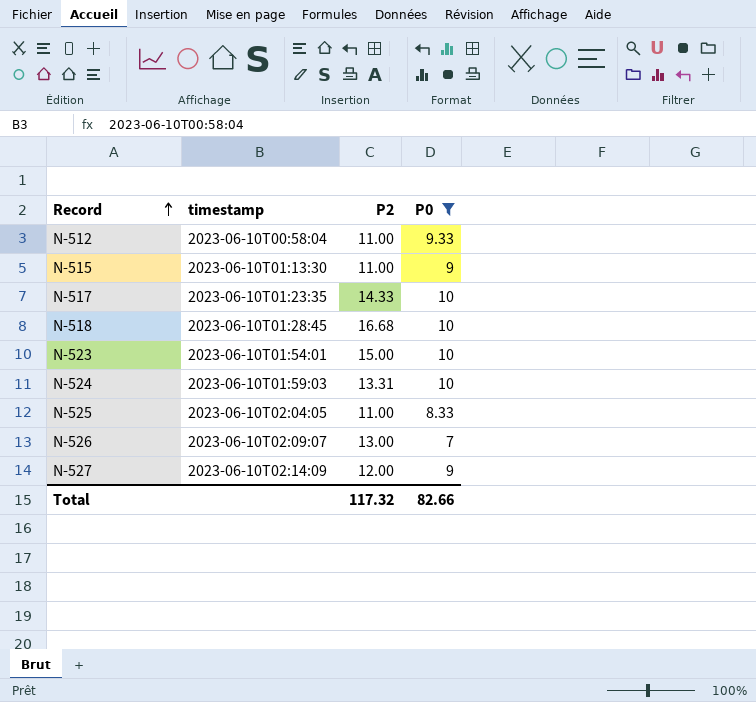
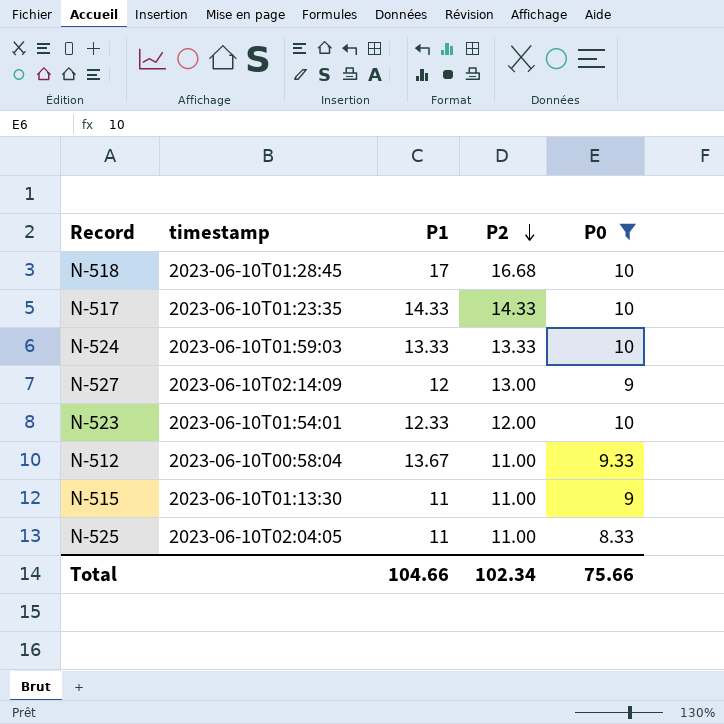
row order: Record ascending -> P2 descending
column P1 | position: none -> 3
row N-526: 2023-06-10T02:09:07 | 13.00 | 7 -> none
N-524 | P2: 13.31 -> 13.33
N-527 | P2: 12.00 -> 13.00
N-523 | P2: 15.00 -> 12.00
Total | P2: 117.32 -> 102.34
Total | P0: 82.66 -> 75.66

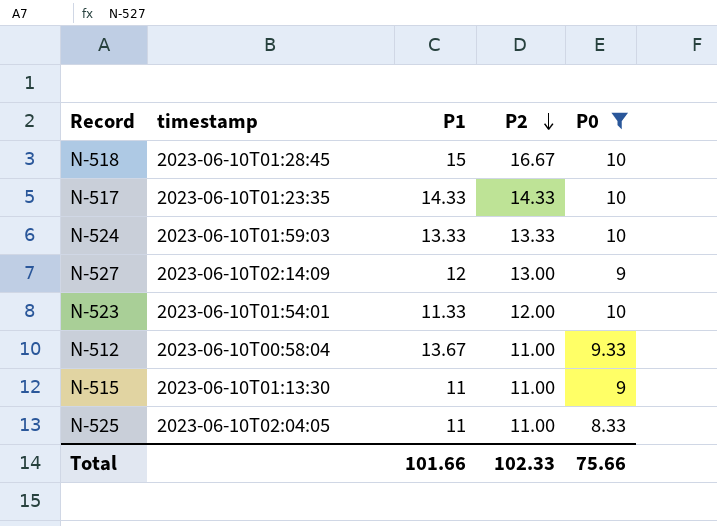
N-518 | P1: 17 -> 15
N-518 | P2: 16.68 -> 16.67
N-523 | P1: 12.33 -> 11.33
Total | P1: 104.66 -> 101.66
Total | P2: 102.34 -> 102.33

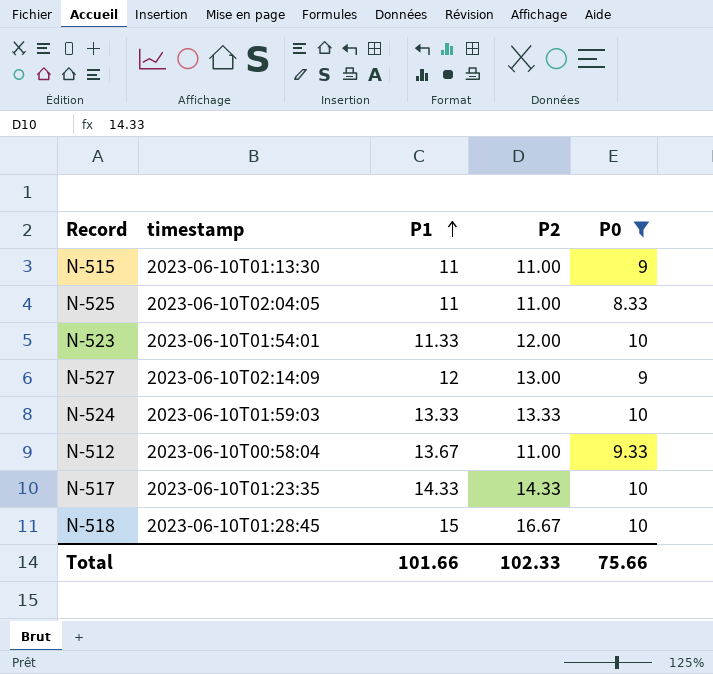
row order: P2 descending -> P1 ascending

